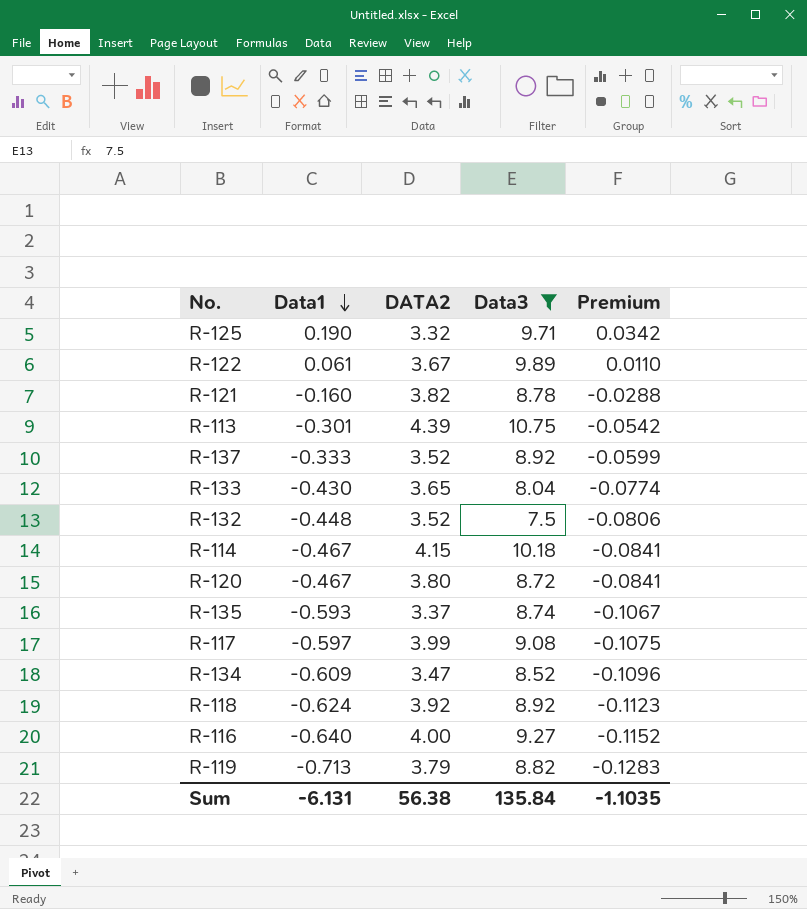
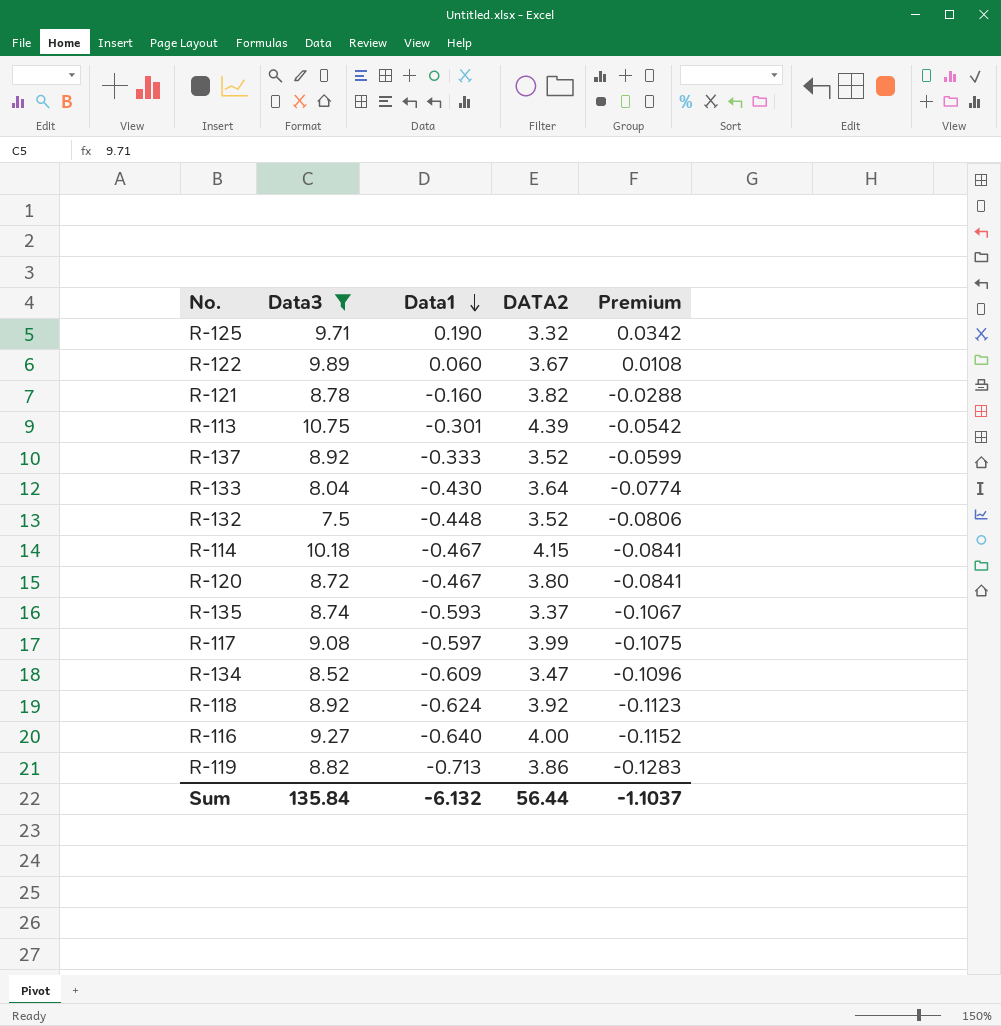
column Data3 | position: 4 -> 2
R-122 | Data1: 0.061 -> 0.060
R-122 | Premium: 0.0110 -> 0.0108
R-133 | DATA2: 3.65 -> 3.64
R-119 | DATA2: 3.79 -> 3.86
Sum | Data1: -6.131 -> -6.132
Sum | DATA2: 56.38 -> 56.44
Sum | Premium: -1.1035 -> -1.1037

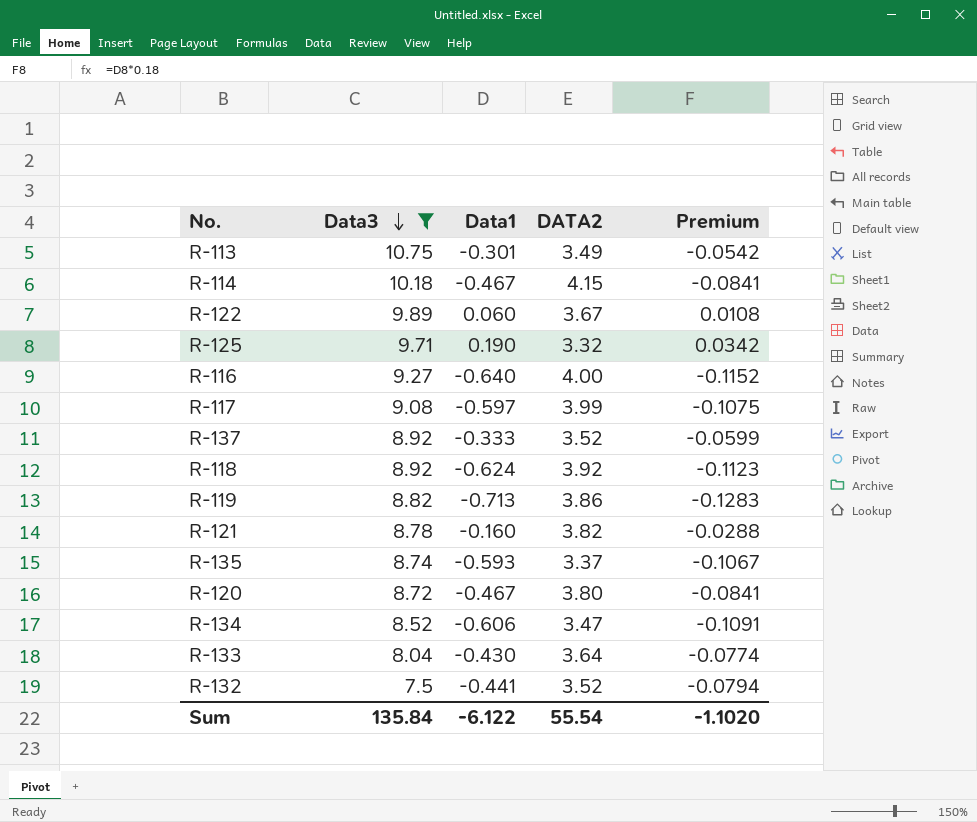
row order: Data1 descending -> Data3 descending
R-113 | DATA2: 4.39 -> 3.49
R-134 | Data1: -0.609 -> -0.606
R-134 | Premium: -0.1096 -> -0.1091
R-132 | Data1: -0.448 -> -0.441
R-132 | Premium: -0.0806 -> -0.0794
Sum | Data1: -6.132 -> -6.122
Sum | DATA2: 56.44 -> 55.54
Sum | Premium: -1.1037 -> -1.1020

